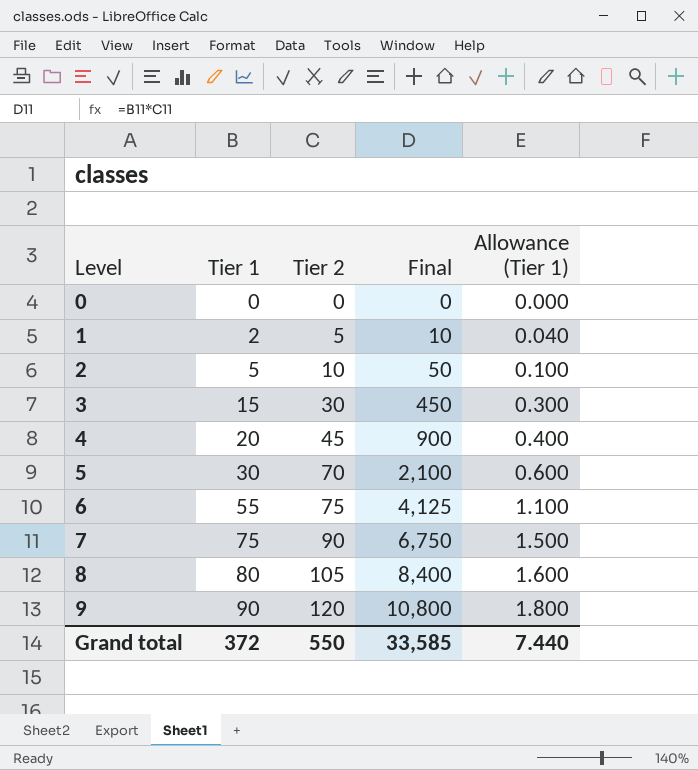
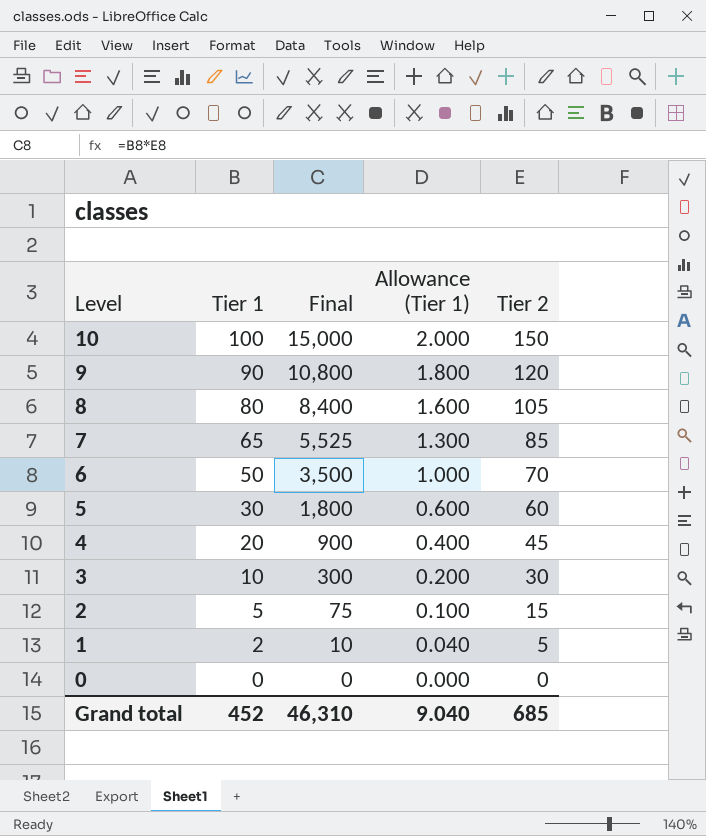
row order: Level ascending -> Level descending
column Tier 2 | position: 3 -> 5
row 10: none -> 100 | 15,000 | 2.000 | 150
7 | Tier 1: 75 -> 65
7 | Final: 6,750 -> 5,525
7 | Allowance (Tier 1): 1.500 -> 1.300
7 | Tier 2: 90 -> 85
6 | Tier 1: 55 -> 50
6 | Final: 4,125 -> 3,500
6 | Allowance (Tier 1): 1.100 -> 1.000
6 | Tier 2: 75 -> 70
5 | Final: 2,100 -> 1,800
5 | Tier 2: 70 -> 60
3 | Tier 1: 15 -> 10
3 | Final: 450 -> 300
3 | Allowance (Tier 1): 0.300 -> 0.200
2 | Final: 50 -> 75
2 | Tier 2: 10 -> 15
Grand total | Tier 1: 372 -> 452
Grand total | Final: 33,585 -> 46,310
Grand total | Allowance (Tier 1): 7.440 -> 9.040
Grand total | Tier 2: 550 -> 685

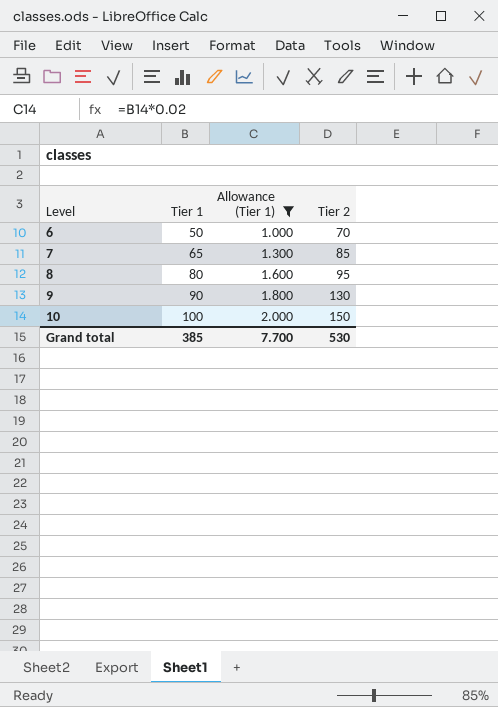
filter: none -> Allowance (Tier 1) >= 1.000
row order: Level descending -> Level ascending
column Final | formula: [Tier 1] * [Tier 2] -> none
8 | Tier 2: 105 -> 95
9 | Tier 2: 120 -> 130
Grand total | Tier 1: 452 -> 385
Grand total | Allowance (Tier 1): 9.040 -> 7.700
Grand total | Tier 2: 685 -> 530

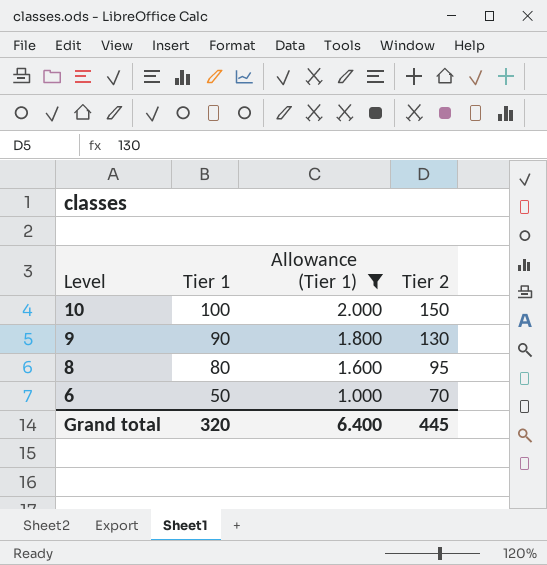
row order: Level ascending -> Level descending
row 7: 65 | 1.300 | 85 -> none
Grand total | Tier 1: 385 -> 320
Grand total | Allowance (Tier 1): 7.700 -> 6.400
Grand total | Tier 2: 530 -> 445

